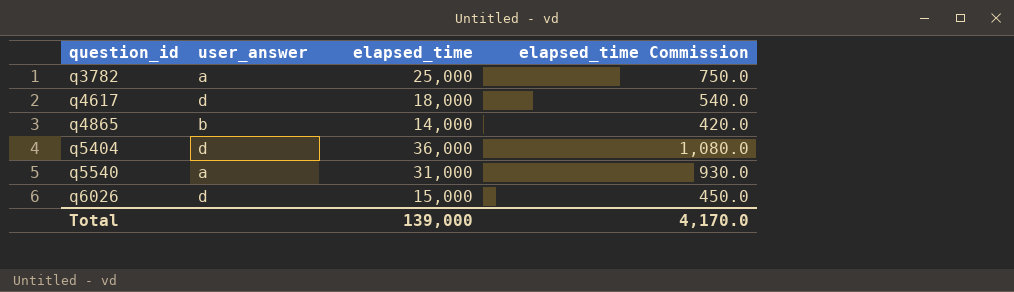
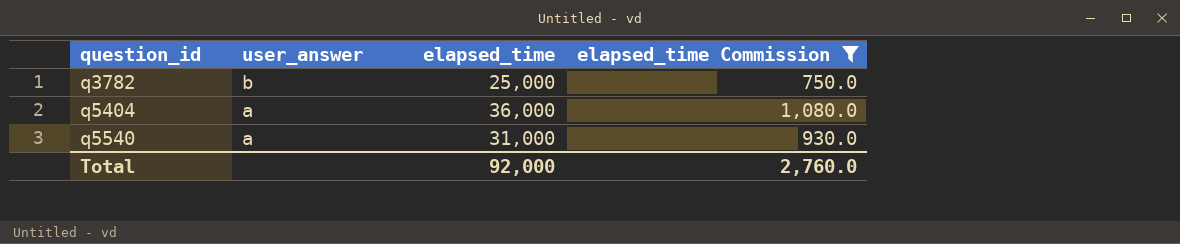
filter: none -> elapsed_time Commission >= 750.0
q3782 | user_answer: a -> b
q5404 | user_answer: d -> a
Total | elapsed_time: 139,000 -> 92,000
Total | elapsed_time Commission: 4,170.0 -> 2,760.0

